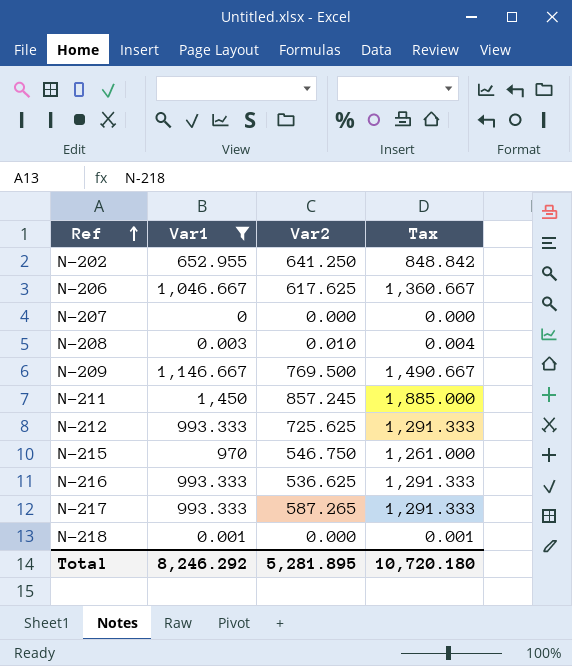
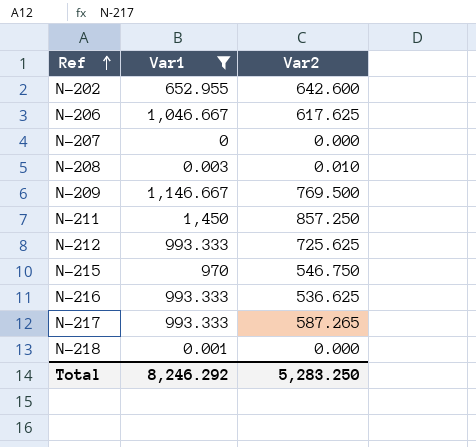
column Tax | formula: [Var1] * 1.3 -> none
N-202 | Var2: 641.250 -> 642.600
N-211 | Var2: 857.245 -> 857.250
Total | Var2: 5,281.895 -> 5,283.250

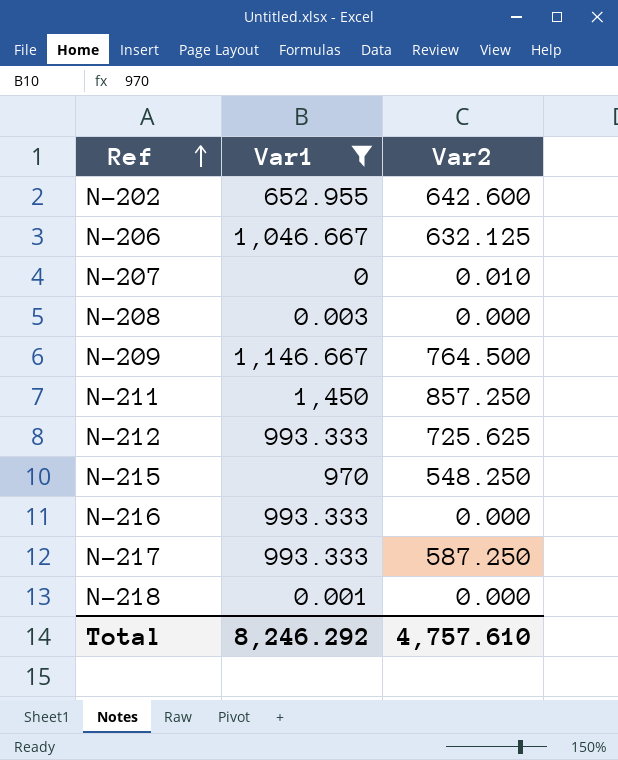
N-206 | Var2: 617.625 -> 632.125
N-207 | Var2: 0.000 -> 0.010
N-208 | Var2: 0.010 -> 0.000
N-209 | Var2: 769.500 -> 764.500
N-215 | Var2: 546.750 -> 548.250
N-216 | Var2: 536.625 -> 0.000
N-217 | Var2: 587.265 -> 587.250
Total | Var2: 5,283.250 -> 4,757.610

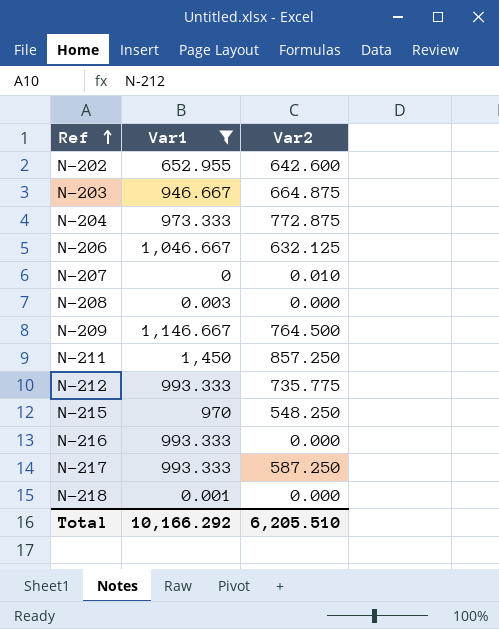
row N-203: none -> 946.667 | 664.875
row N-204: none -> 973.333 | 772.875
N-212 | Var2: 725.625 -> 735.775
Total | Var1: 8,246.292 -> 10,166.292
Total | Var2: 4,757.610 -> 6,205.510

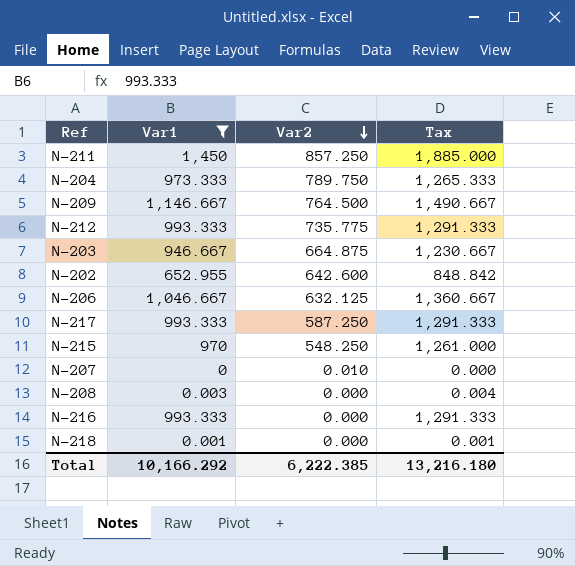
row order: Ref ascending -> Var2 descending
column Tax | formula: none -> [Var1] * 1.3
N-204 | Var2: 772.875 -> 789.750
Total | Var2: 6,205.510 -> 6,222.385

